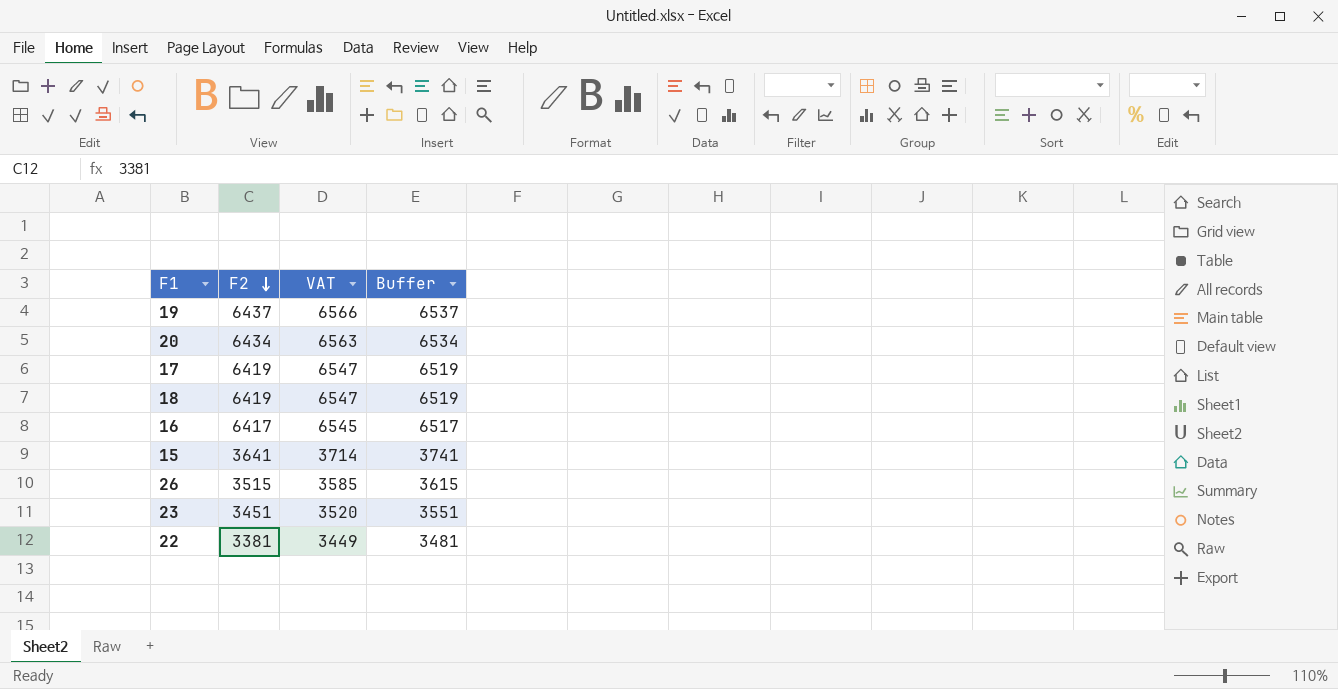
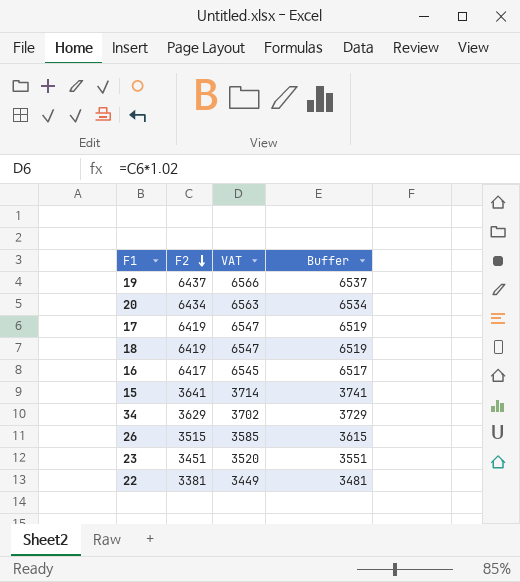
row 34: none -> 3629 | 3702 | 3729

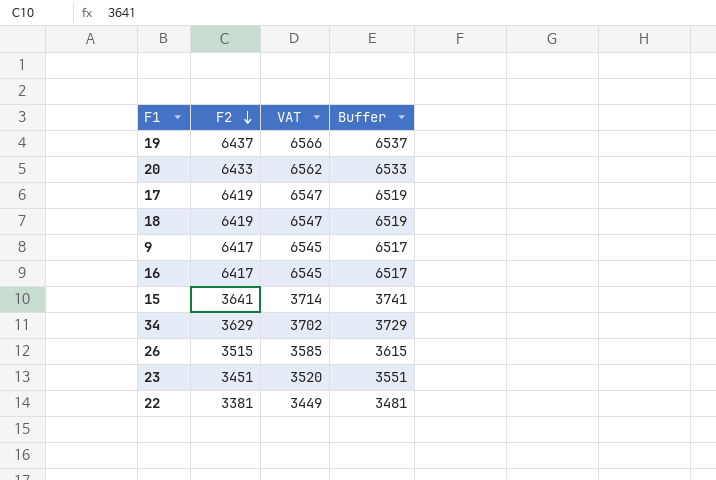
20 | F2: 6434 -> 6433
20 | VAT: 6563 -> 6562
20 | Buffer: 6534 -> 6533
row 9: none -> 6417 | 6545 | 6517

